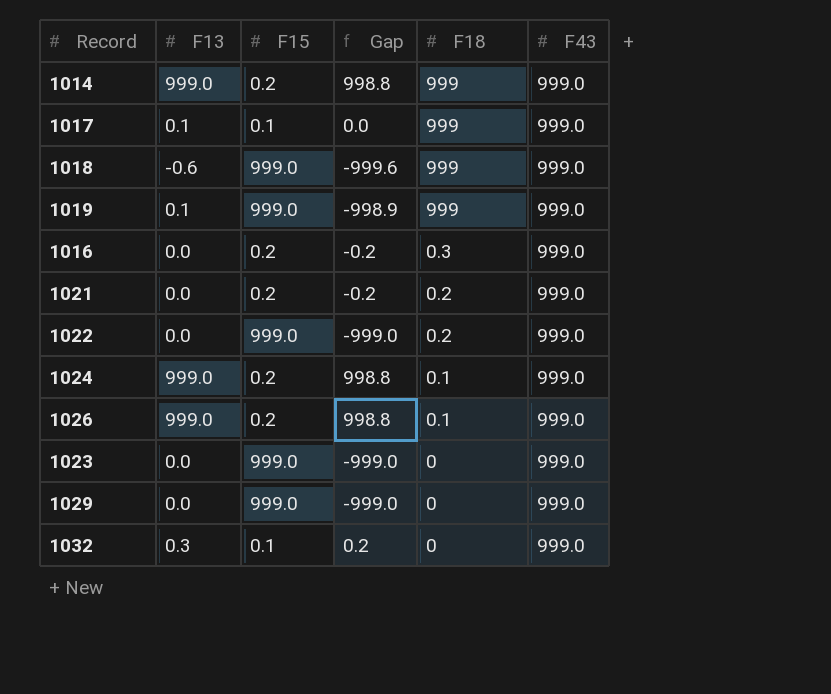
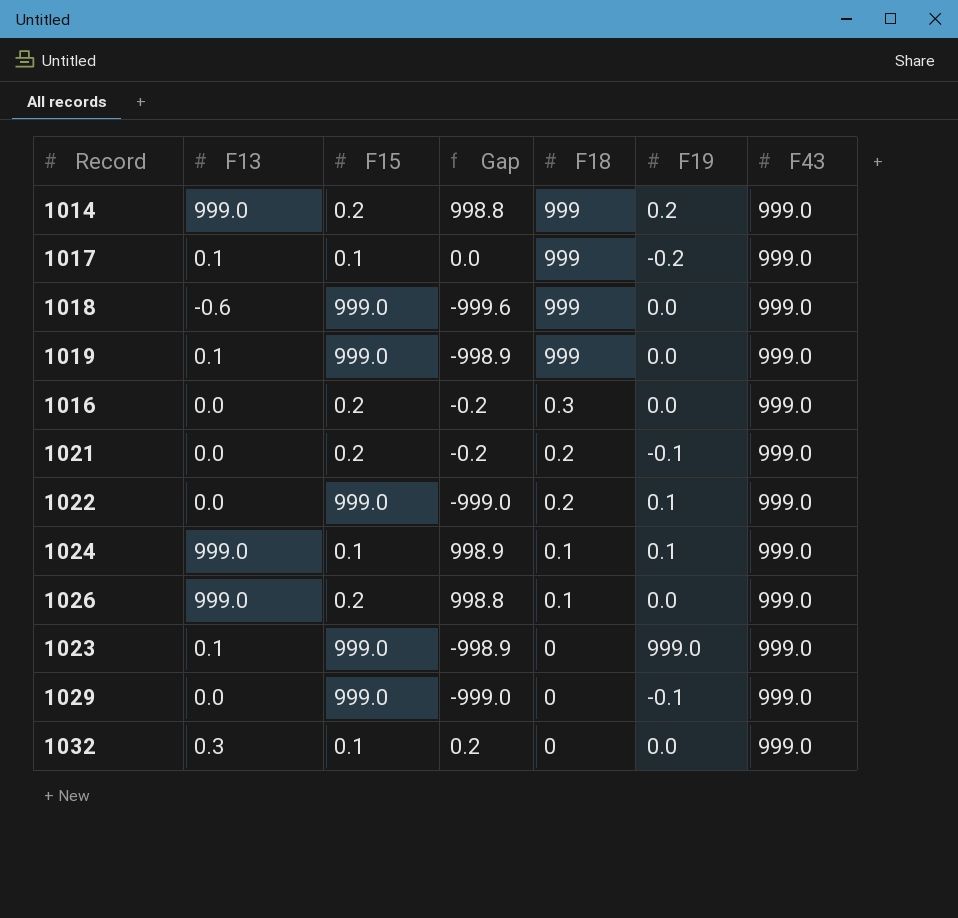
column F19 | position: none -> 6
1024 | F15: 0.2 -> 0.1
1024 | Gap: 998.8 -> 998.9
1023 | F13: 0.0 -> 0.1
1023 | Gap: -999.0 -> -998.9

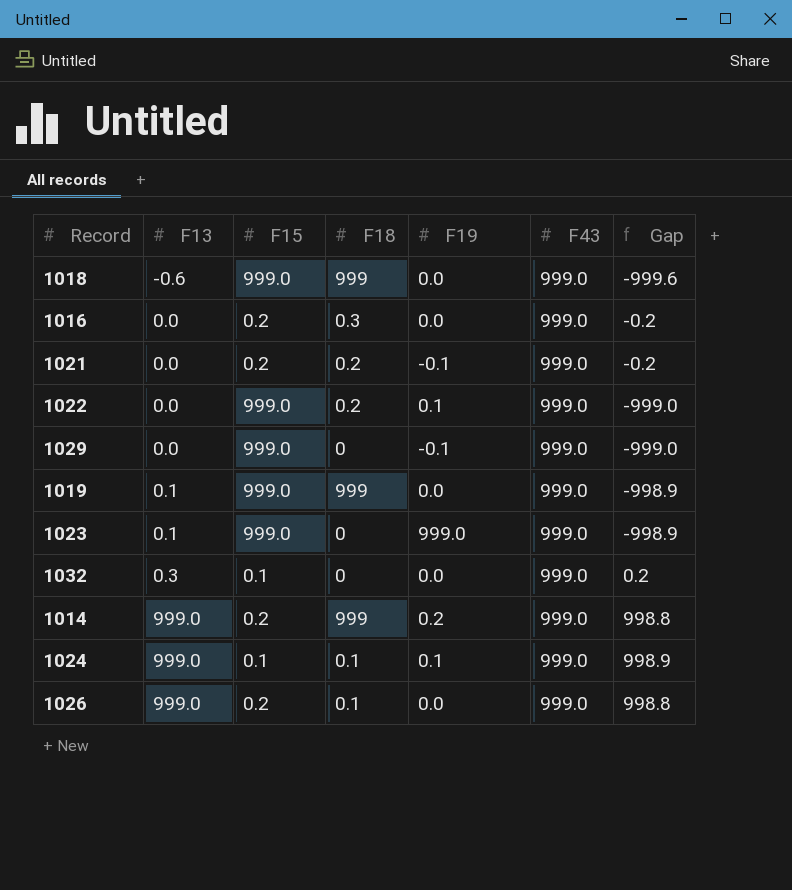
row order: F18 descending -> F13 ascending
column Gap | position: 4 -> 7
row 1017: 0.1 | 0.1 | 0.0 | 999 | -0.2 | 999.0 -> none

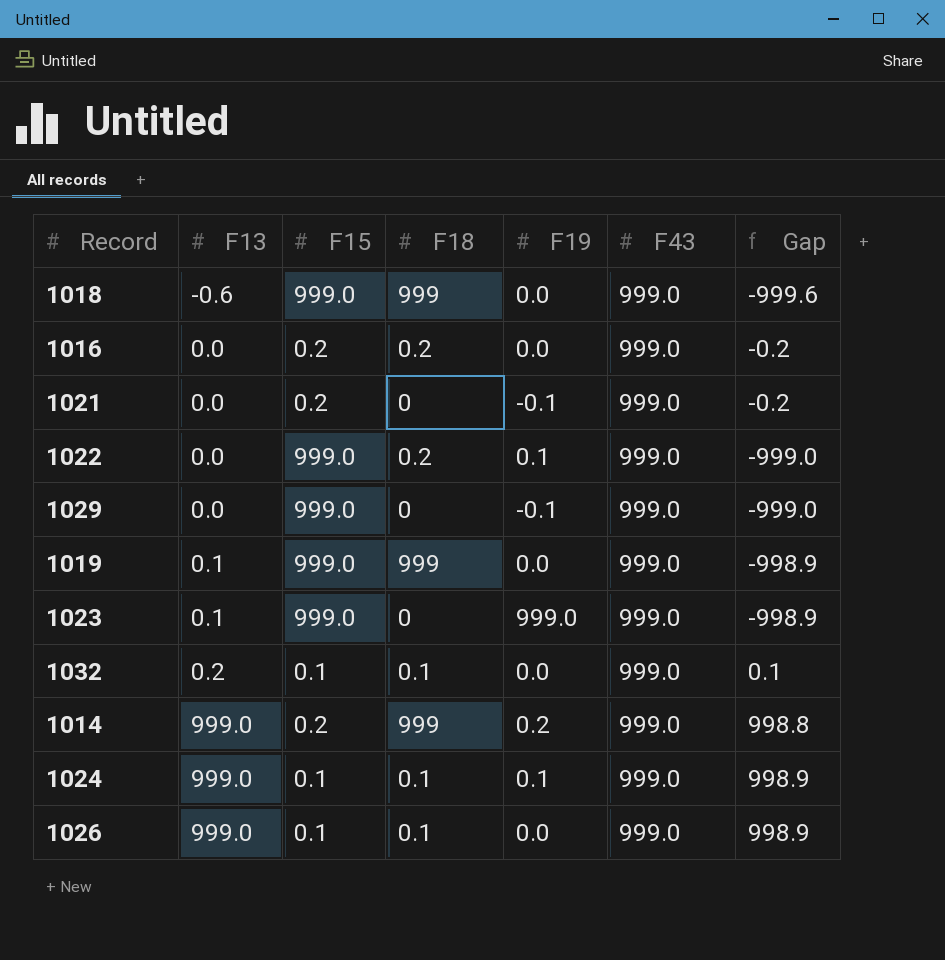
1016 | F18: 0.3 -> 0.2
1021 | F18: 0.2 -> 0
1032 | F13: 0.3 -> 0.2
1032 | F18: 0 -> 0.1
1032 | Gap: 0.2 -> 0.1
1026 | F15: 0.2 -> 0.1
1026 | Gap: 998.8 -> 998.9

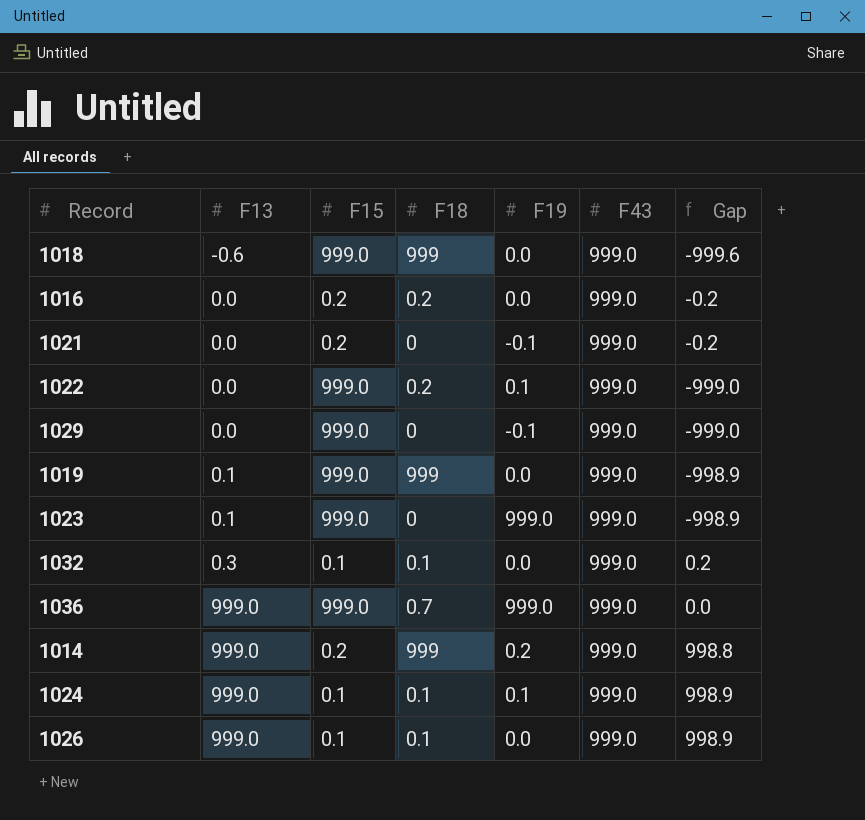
1032 | F13: 0.2 -> 0.3
1032 | Gap: 0.1 -> 0.2
row 1036: none -> 999.0 | 999.0 | 0.7 | 999.0 | 999.0 | 0.0

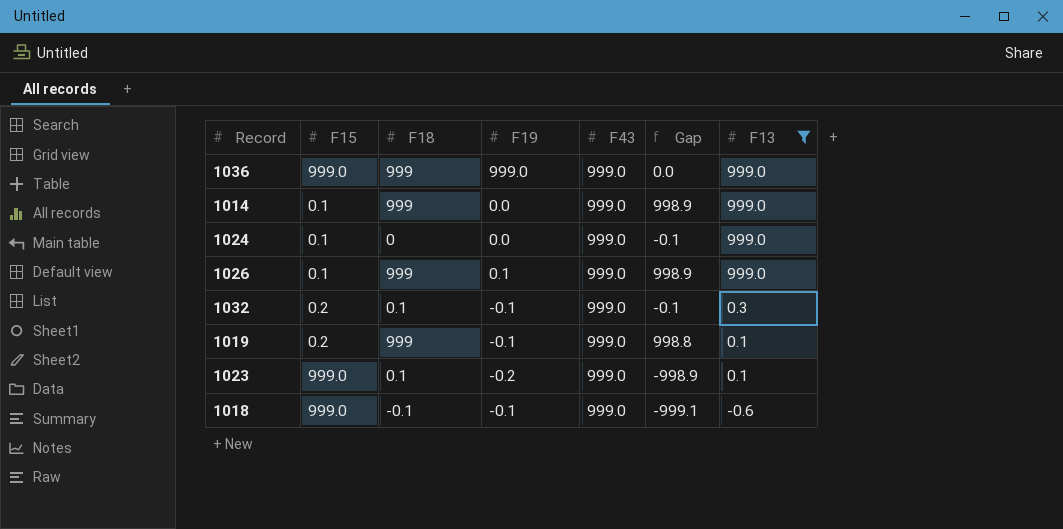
filter: none -> F13 != 0.0
row order: F13 ascending -> F13 descending
column Gap | formula: [F13] - [F15] -> [F18] - [F15]
column F13 | position: 2 -> 7
1036 | F18: 0.7 -> 999
1014 | F15: 0.2 -> 0.1
1014 | F19: 0.2 -> 0.0
1024 | F18: 0.1 -> 0
1024 | F19: 0.1 -> 0.0
1026 | F18: 0.1 -> 999
1026 | F19: 0.0 -> 0.1
1032 | F15: 0.1 -> 0.2
1032 | F19: 0.0 -> -0.1
1019 | F15: 999.0 -> 0.2
1019 | F19: 0.0 -> -0.1
1023 | F18: 0 -> 0.1
1023 | F19: 999.0 -> -0.2
1018 | F18: 999 -> -0.1
1018 | F19: 0.0 -> -0.1

